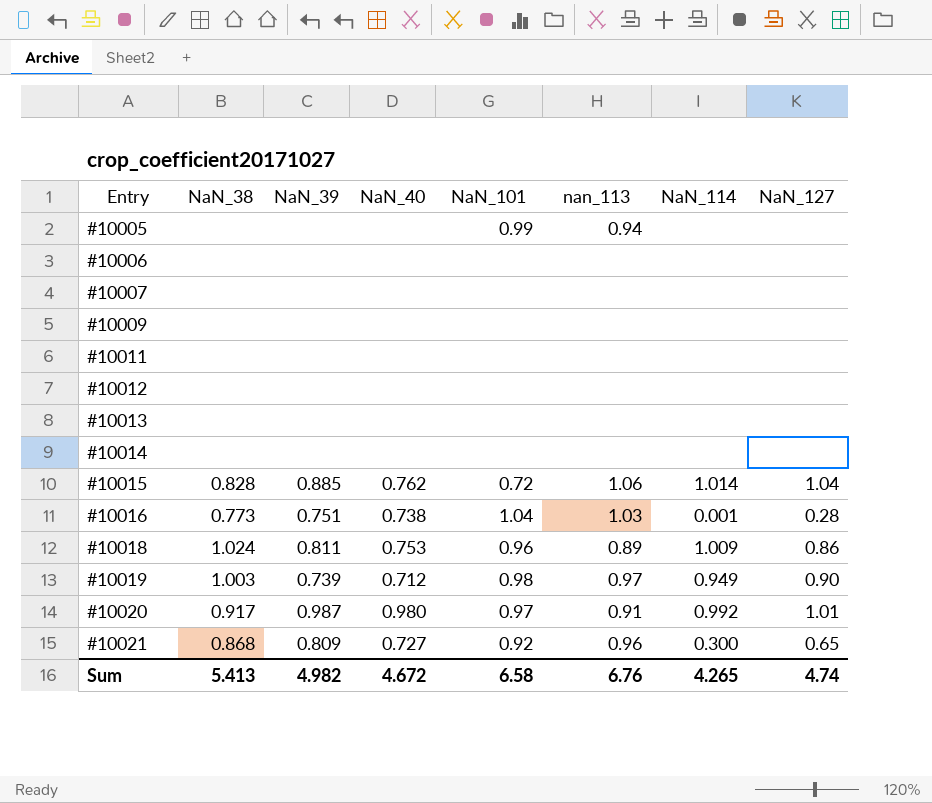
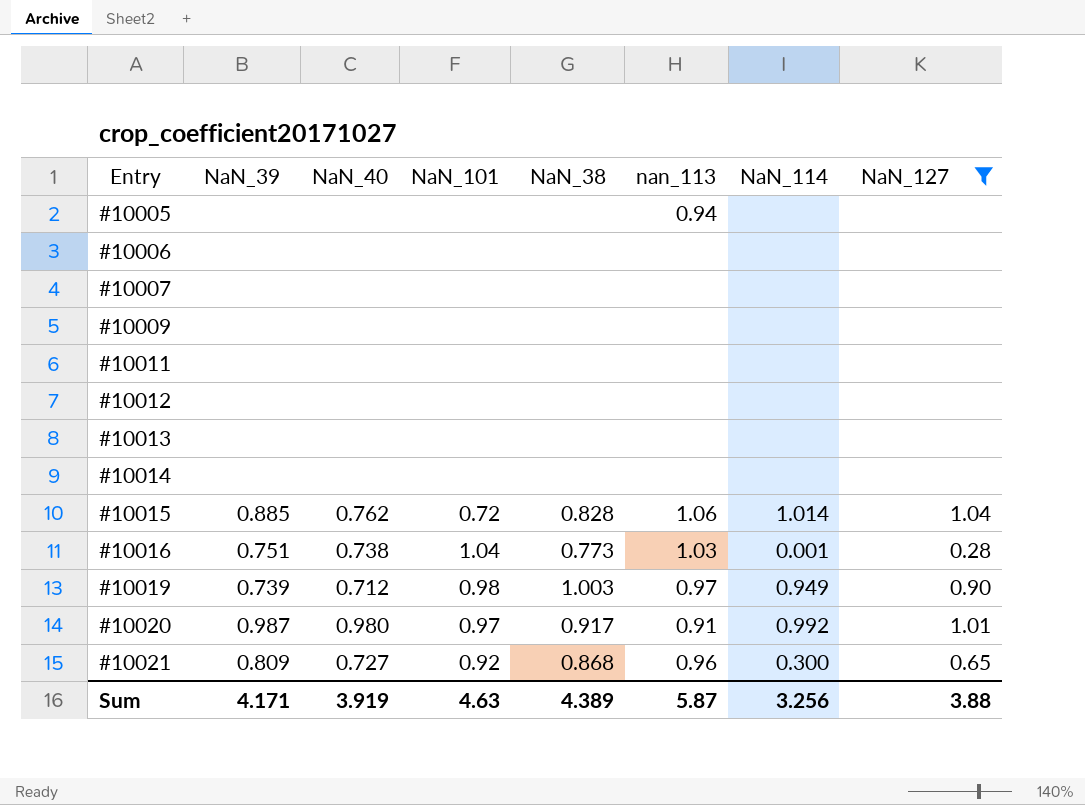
filter: none -> NaN_127 != 0.86
column NaN_38 | position: 2 -> 5
#10005 | NaN_101: 0.99 -> none
Sum | NaN_39: 4.982 -> 4.171
Sum | NaN_40: 4.672 -> 3.919
Sum | NaN_101: 6.58 -> 4.63
Sum | NaN_38: 5.413 -> 4.389
Sum | nan_113: 6.76 -> 5.87
Sum | NaN_114: 4.265 -> 3.256
Sum | NaN_127: 4.74 -> 3.88

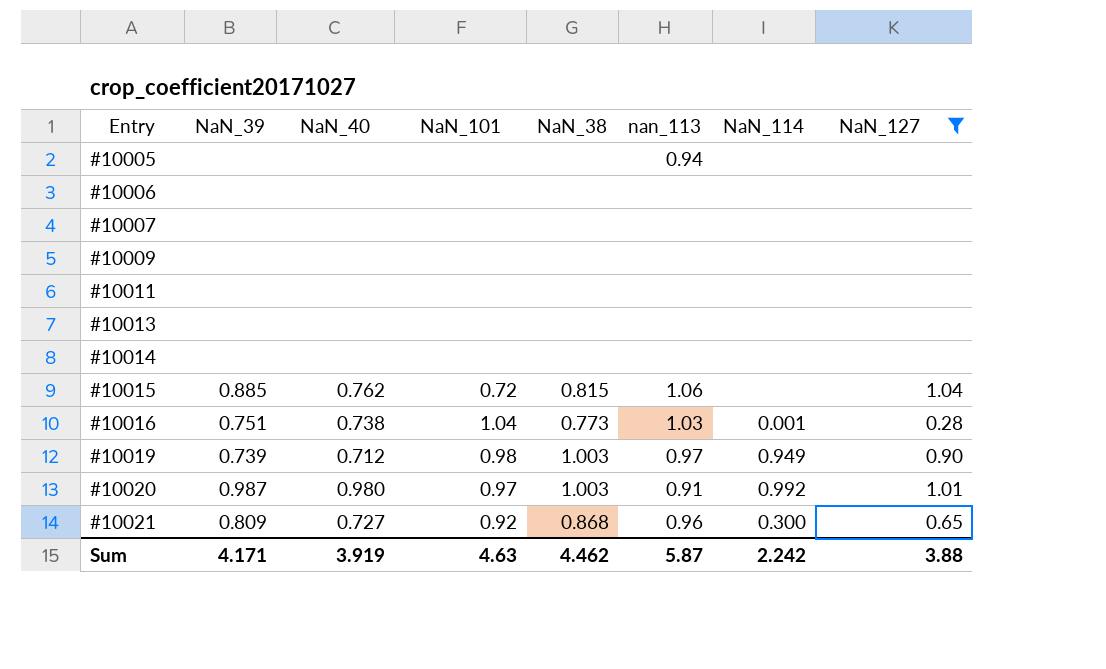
row #10012: none | none | none | none | none | none | none -> none
#10015 | NaN_38: 0.828 -> 0.815
#10015 | NaN_114: 1.014 -> none
#10020 | NaN_38: 0.917 -> 1.003
Sum | NaN_38: 4.389 -> 4.462
Sum | NaN_114: 3.256 -> 2.242

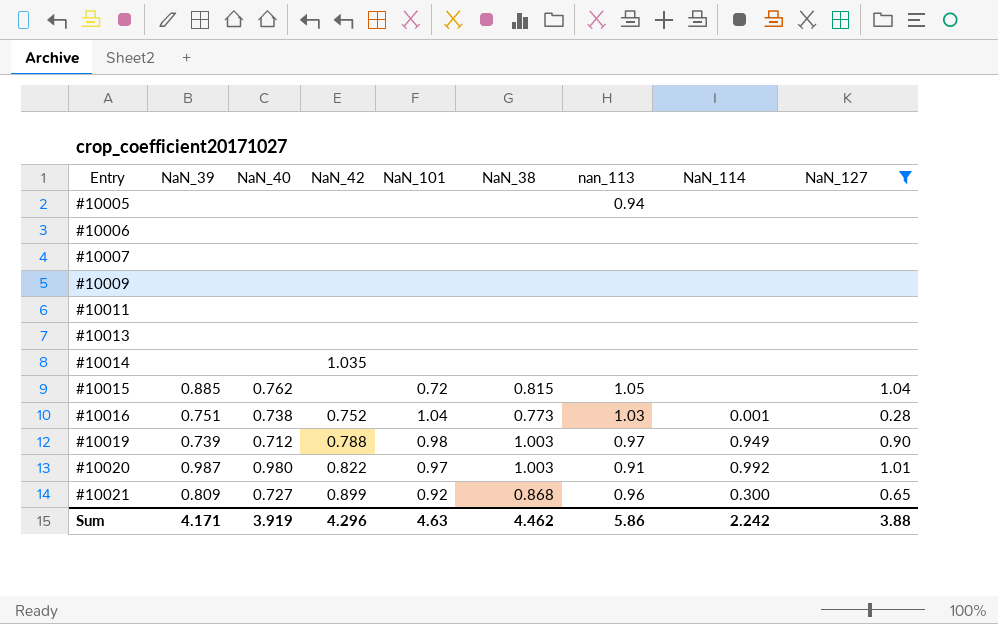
column NaN_42 | position: none -> 4
#10015 | nan_113: 1.06 -> 1.05
Sum | nan_113: 5.87 -> 5.86

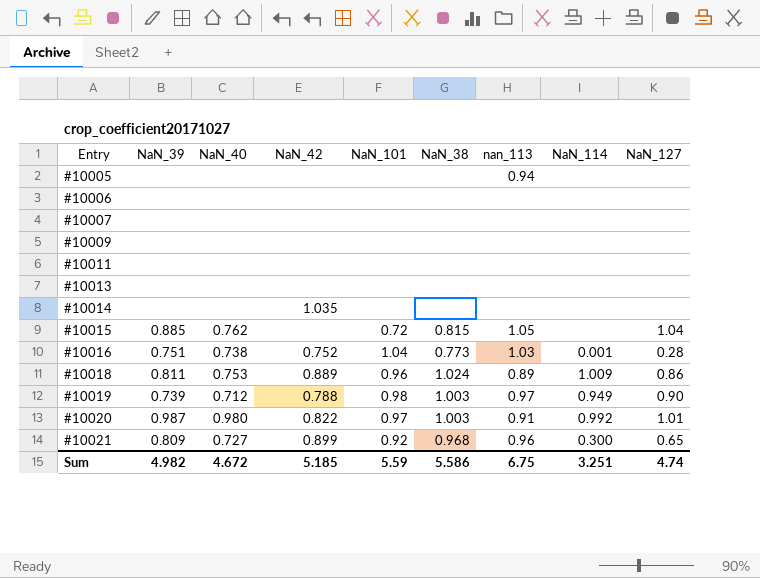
filter: NaN_127 != 0.86 -> none
#10021 | NaN_38: 0.868 -> 0.968
Sum | NaN_39: 4.171 -> 4.982
Sum | NaN_40: 3.919 -> 4.672
Sum | NaN_42: 4.296 -> 5.185
Sum | NaN_101: 4.63 -> 5.59
Sum | NaN_38: 4.462 -> 5.586
Sum | nan_113: 5.86 -> 6.75
Sum | NaN_114: 2.242 -> 3.251
Sum | NaN_127: 3.88 -> 4.74

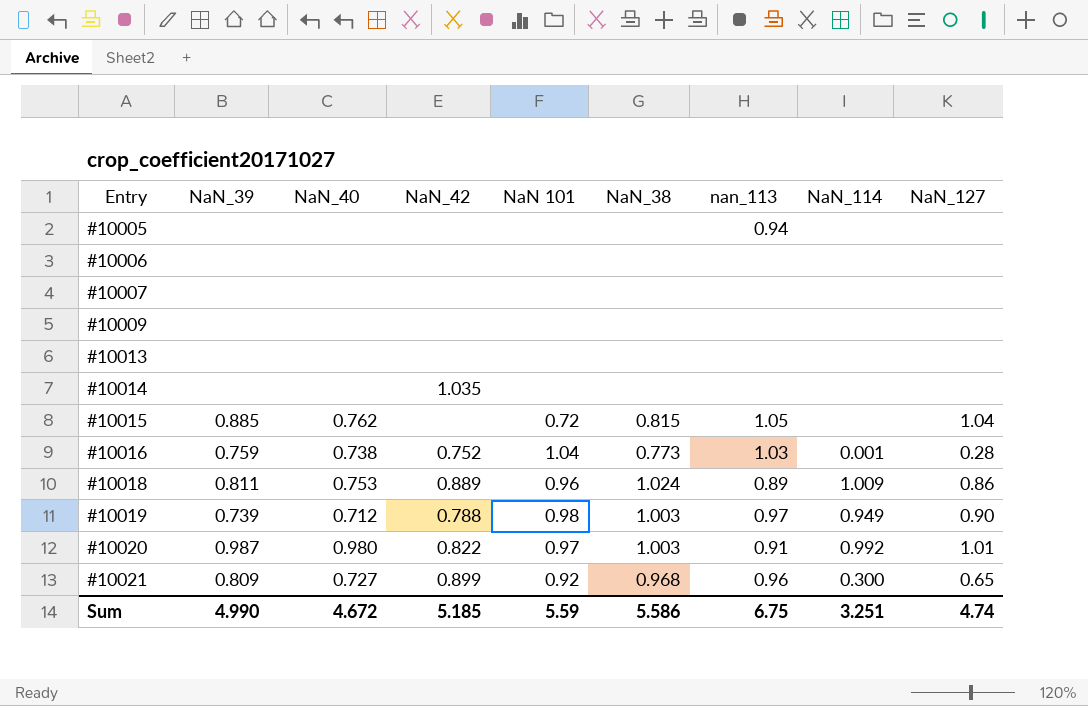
column name: NaN_101 -> NaN 101
row #10011: none | none | none | none | none | none | none | none -> none
#10016 | NaN_39: 0.751 -> 0.759
Sum | NaN_39: 4.982 -> 4.990

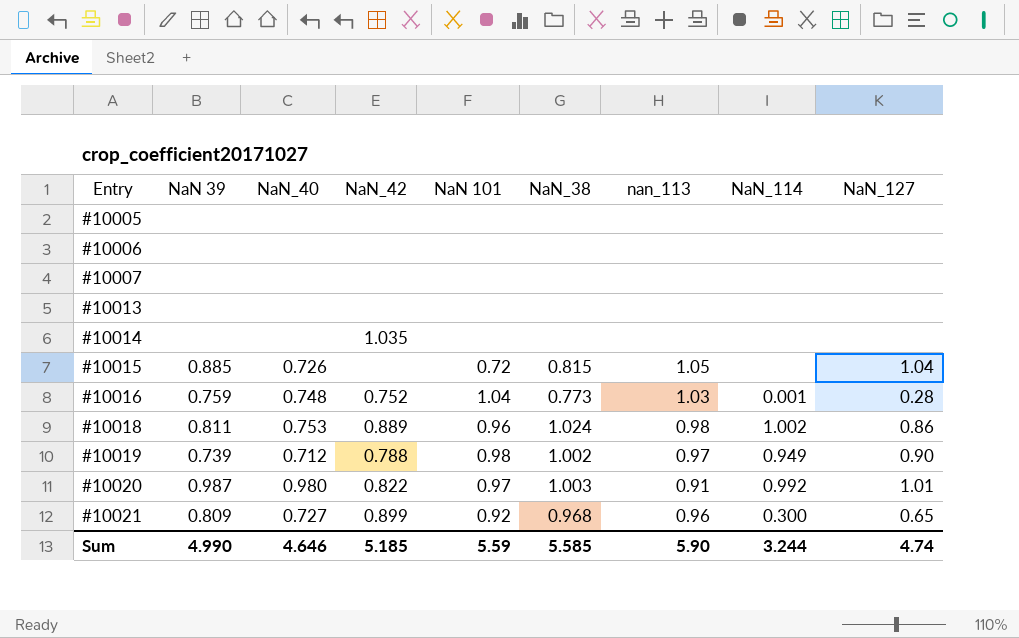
column name: NaN_39 -> NaN 39
row #10009: none | none | none | none | none | none | none | none -> none
#10005 | nan_113: 0.94 -> none
#10015 | NaN_40: 0.762 -> 0.726
#10016 | NaN_40: 0.738 -> 0.748
#10018 | nan_113: 0.89 -> 0.98
#10018 | NaN_114: 1.009 -> 1.002
#10019 | NaN_38: 1.003 -> 1.002
Sum | NaN_40: 4.672 -> 4.646
Sum | NaN_38: 5.586 -> 5.585
Sum | nan_113: 6.75 -> 5.90
Sum | NaN_114: 3.251 -> 3.244

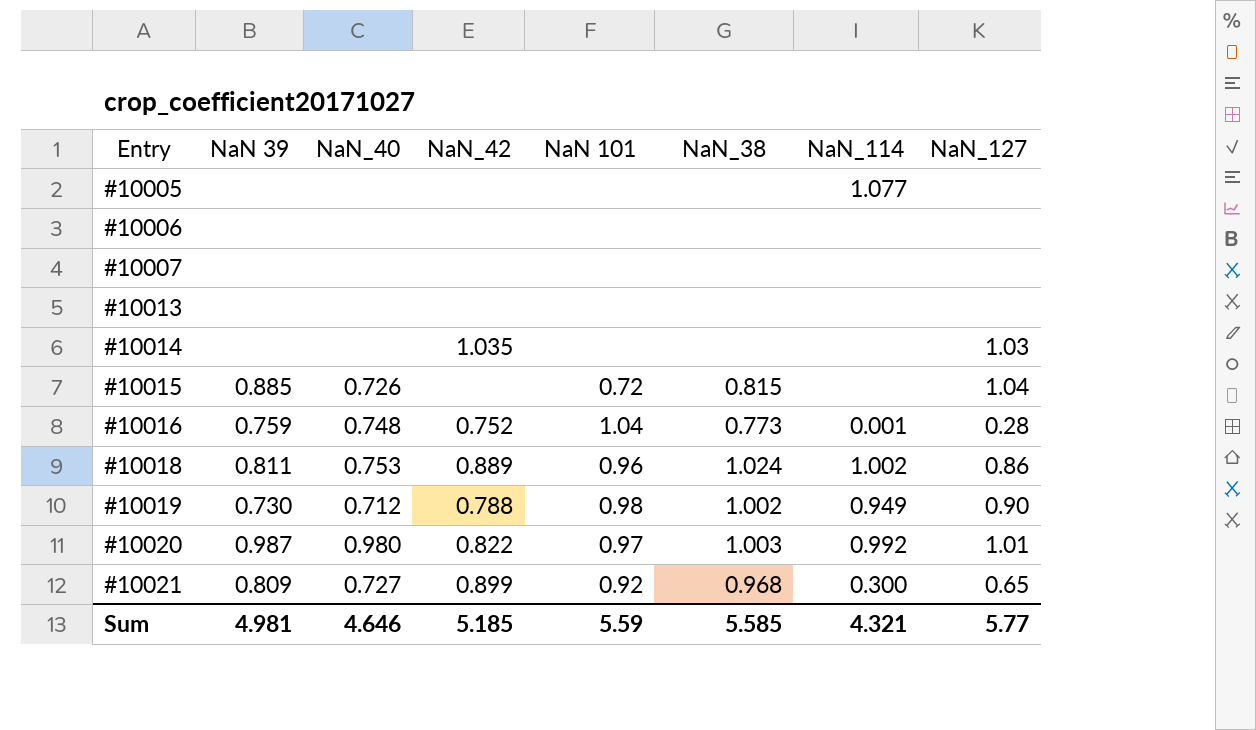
column nan_113 | position: 7 -> none
#10005 | NaN_114: none -> 1.077
#10014 | NaN_127: none -> 1.03
#10019 | NaN 39: 0.739 -> 0.730
Sum | NaN 39: 4.990 -> 4.981
Sum | NaN_114: 3.244 -> 4.321
Sum | NaN_127: 4.74 -> 5.77

